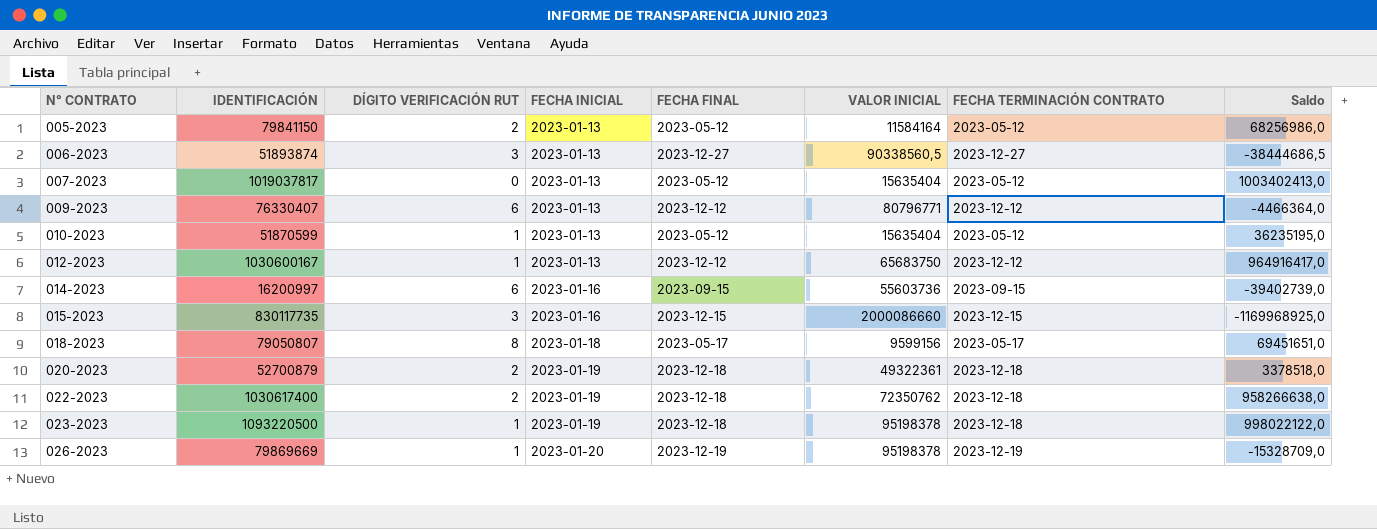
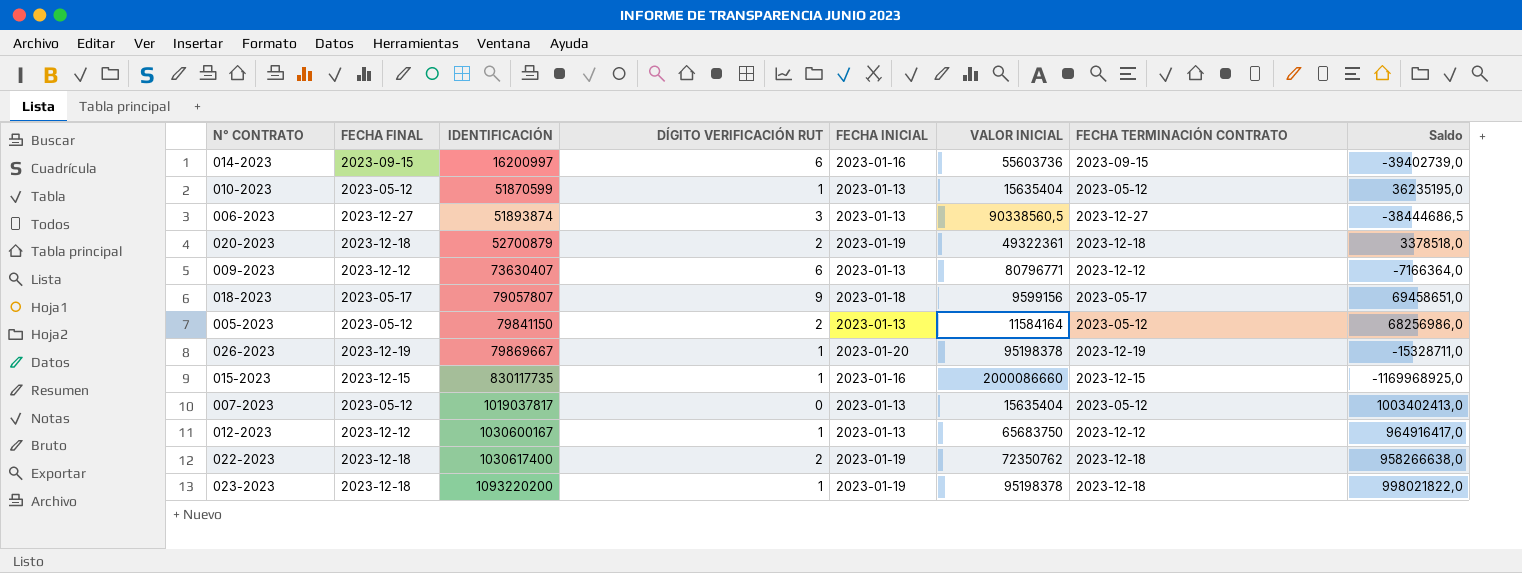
row order: N° CONTRATO ascending -> IDENTIFICACIÓN ascending
column FECHA FINAL | position: 5 -> 2
009-2023 | IDENTIFICACIÓN: 76330407 -> 73630407
009-2023 | Saldo: -4466364,0 -> -7166364,0
018-2023 | IDENTIFICACIÓN: 79050807 -> 79057807
018-2023 | DÍGITO VERIFICACIÓN RUT: 8 -> 9
018-2023 | Saldo: 69451651,0 -> 69458651,0
026-2023 | IDENTIFICACIÓN: 79869669 -> 79869667
026-2023 | Saldo: -15328709,0 -> -15328711,0
015-2023 | DÍGITO VERIFICACIÓN RUT: 3 -> 1
023-2023 | IDENTIFICACIÓN: 1093220500 -> 1093220200
023-2023 | Saldo: 998022122,0 -> 998021822,0

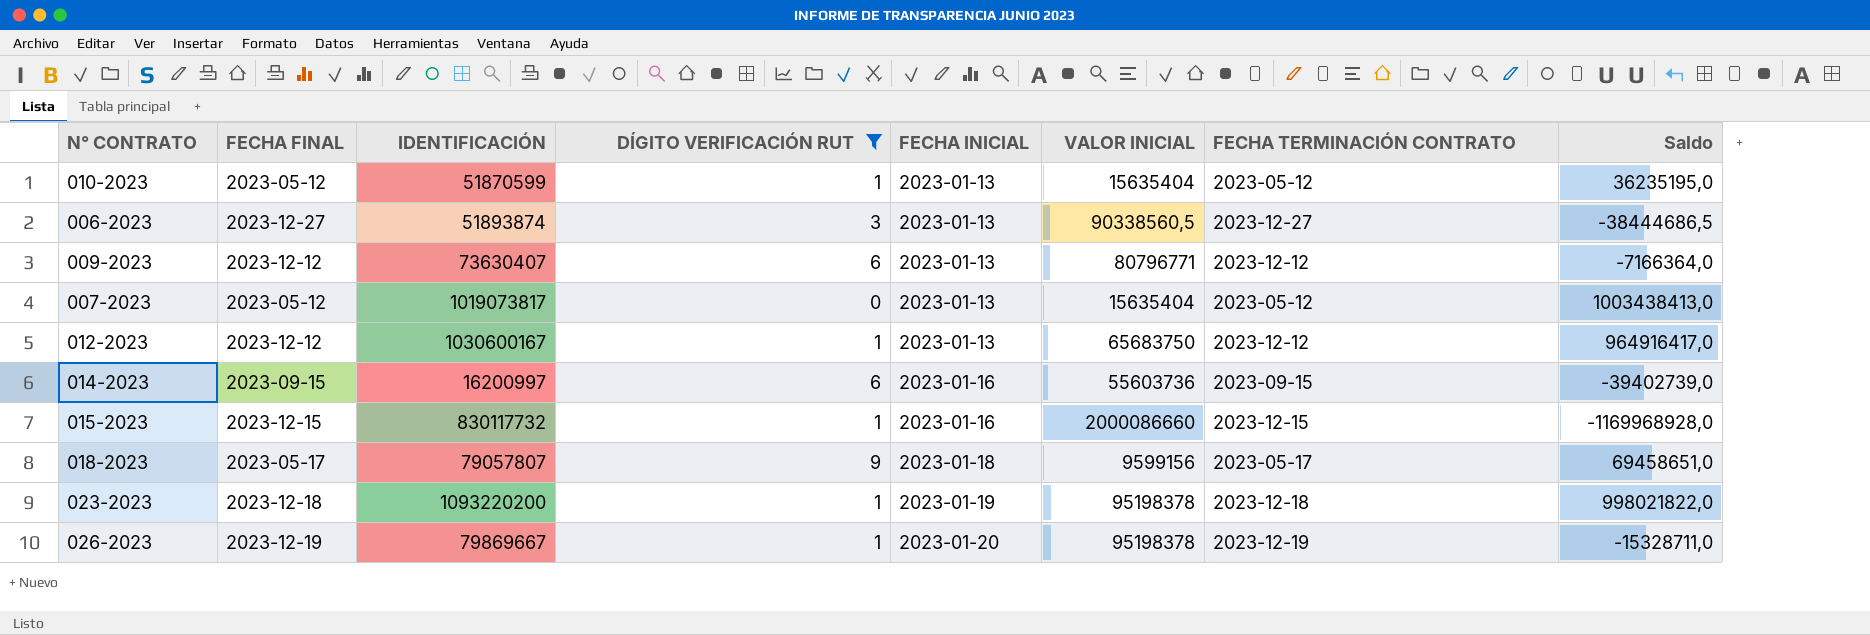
filter: none -> DÍGITO VERIFICACIÓN RUT != 2
row order: IDENTIFICACIÓN ascending -> FECHA INICIAL ascending
007-2023 | IDENTIFICACIÓN: 1019037817 -> 1019073817
007-2023 | Saldo: 1003402413,0 -> 1003438413,0
015-2023 | IDENTIFICACIÓN: 830117735 -> 830117732
015-2023 | Saldo: -1169968925,0 -> -1169968928,0

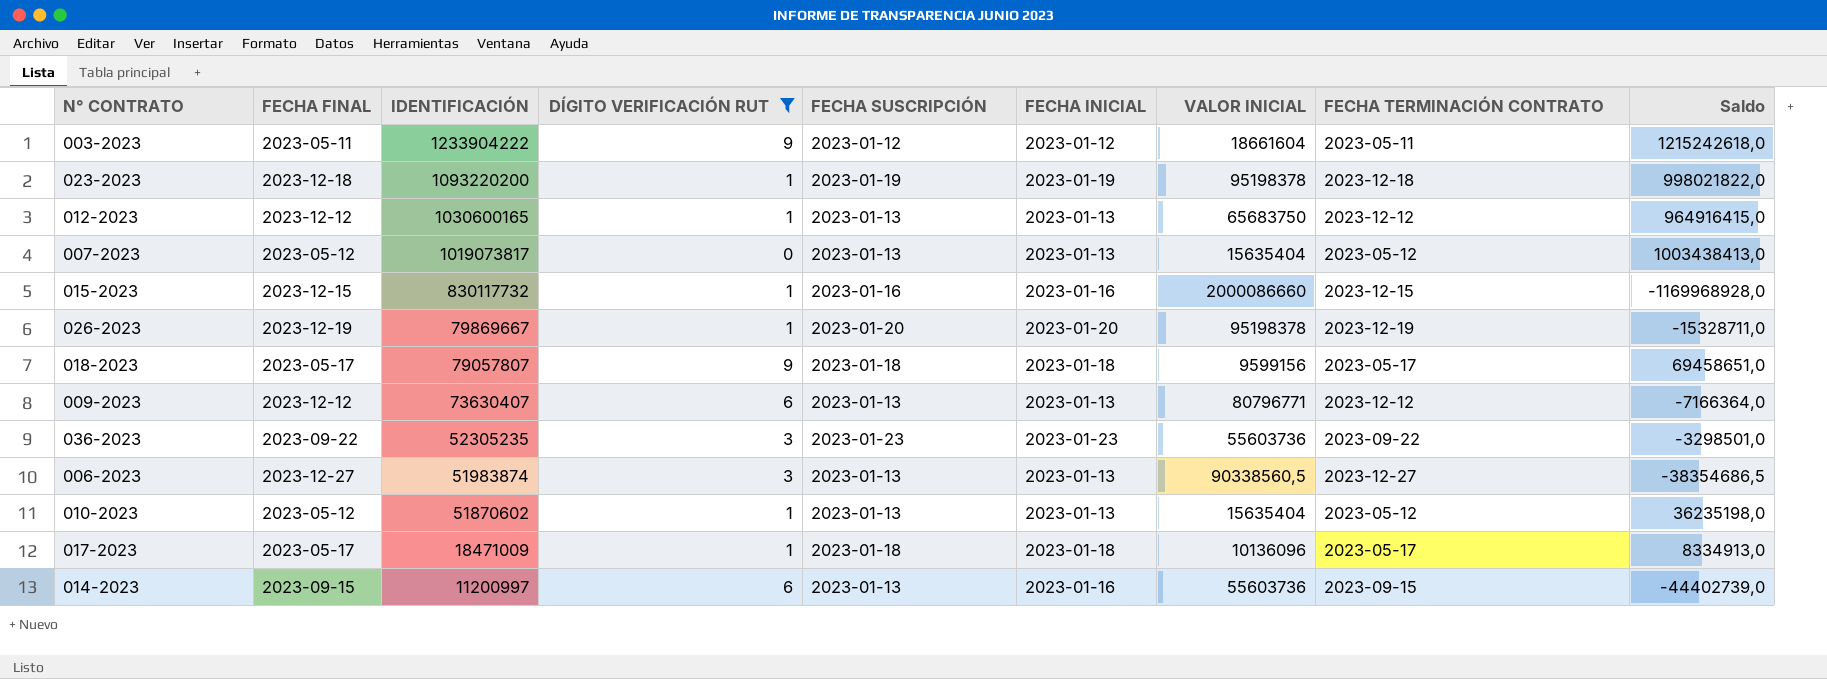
row order: FECHA INICIAL ascending -> IDENTIFICACIÓN descending
column FECHA SUSCRIPCIÓN | position: none -> 5
row 003-2023: none -> 2023-05-11 | 1233904222 | 9 | 2023-01-12 | 2023-01-12 | 18661604 | 2023-05-11 | 1215242618,0
012-2023 | IDENTIFICACIÓN: 1030600167 -> 1030600165
012-2023 | Saldo: 964916417,0 -> 964916415,0
row 036-2023: none -> 2023-09-22 | 52305235 | 3 | 2023-01-23 | 2023-01-23 | 55603736 | 2023-09-22 | -3298501,0
006-2023 | IDENTIFICACIÓN: 51893874 -> 51983874
006-2023 | Saldo: -38444686,5 -> -38354686,5
010-2023 | IDENTIFICACIÓN: 51870599 -> 51870602
010-2023 | Saldo: 36235195,0 -> 36235198,0
row 017-2023: none -> 2023-05-17 | 18471009 | 1 | 2023-01-18 | 2023-01-18 | 10136096 | 2023-05-17 | 8334913,0
014-2023 | IDENTIFICACIÓN: 16200997 -> 11200997
014-2023 | Saldo: -39402739,0 -> -44402739,0

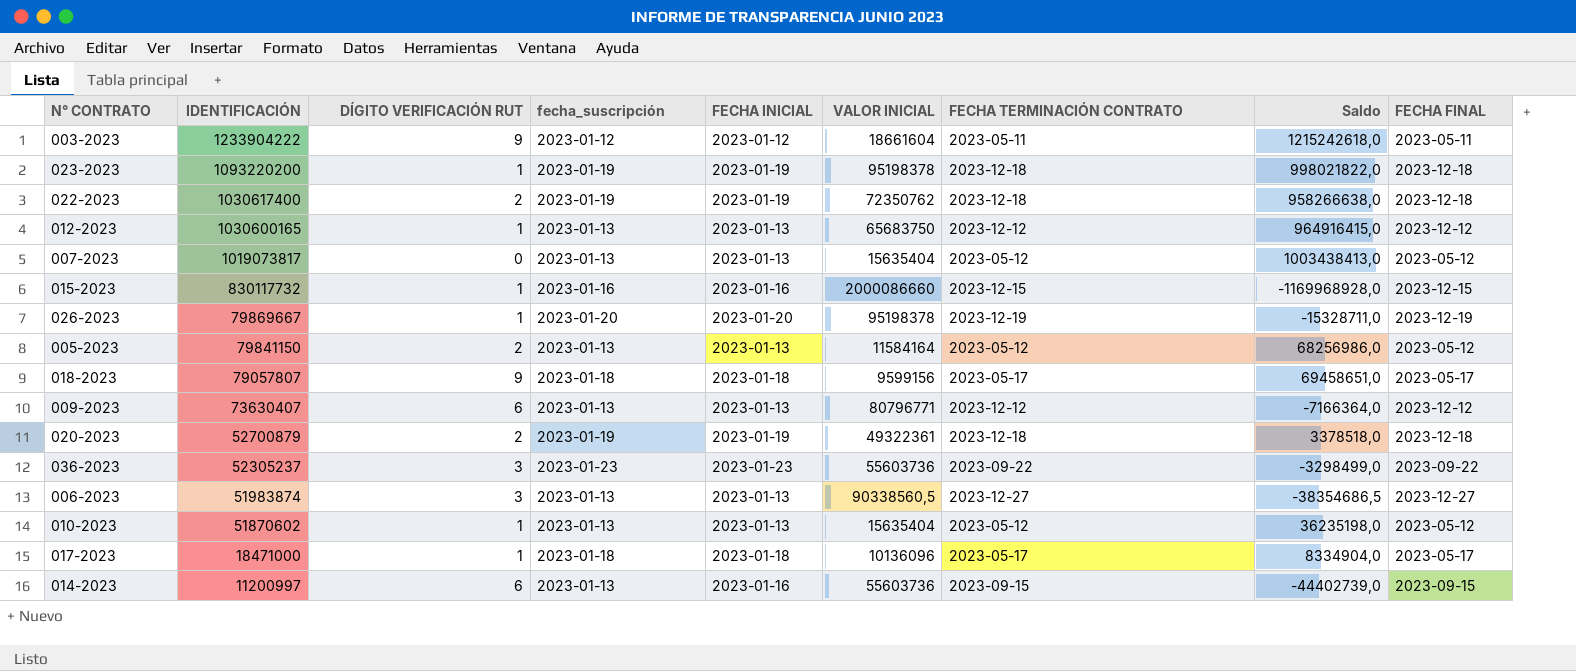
filter: DÍGITO VERIFICACIÓN RUT != 2 -> none
column name: FECHA SUSCRIPCIÓN -> fecha_suscripción
column FECHA FINAL | position: 2 -> 9
036-2023 | IDENTIFICACIÓN: 52305235 -> 52305237
036-2023 | Saldo: -3298501,0 -> -3298499,0
017-2023 | IDENTIFICACIÓN: 18471009 -> 18471000
017-2023 | Saldo: 8334913,0 -> 8334904,0

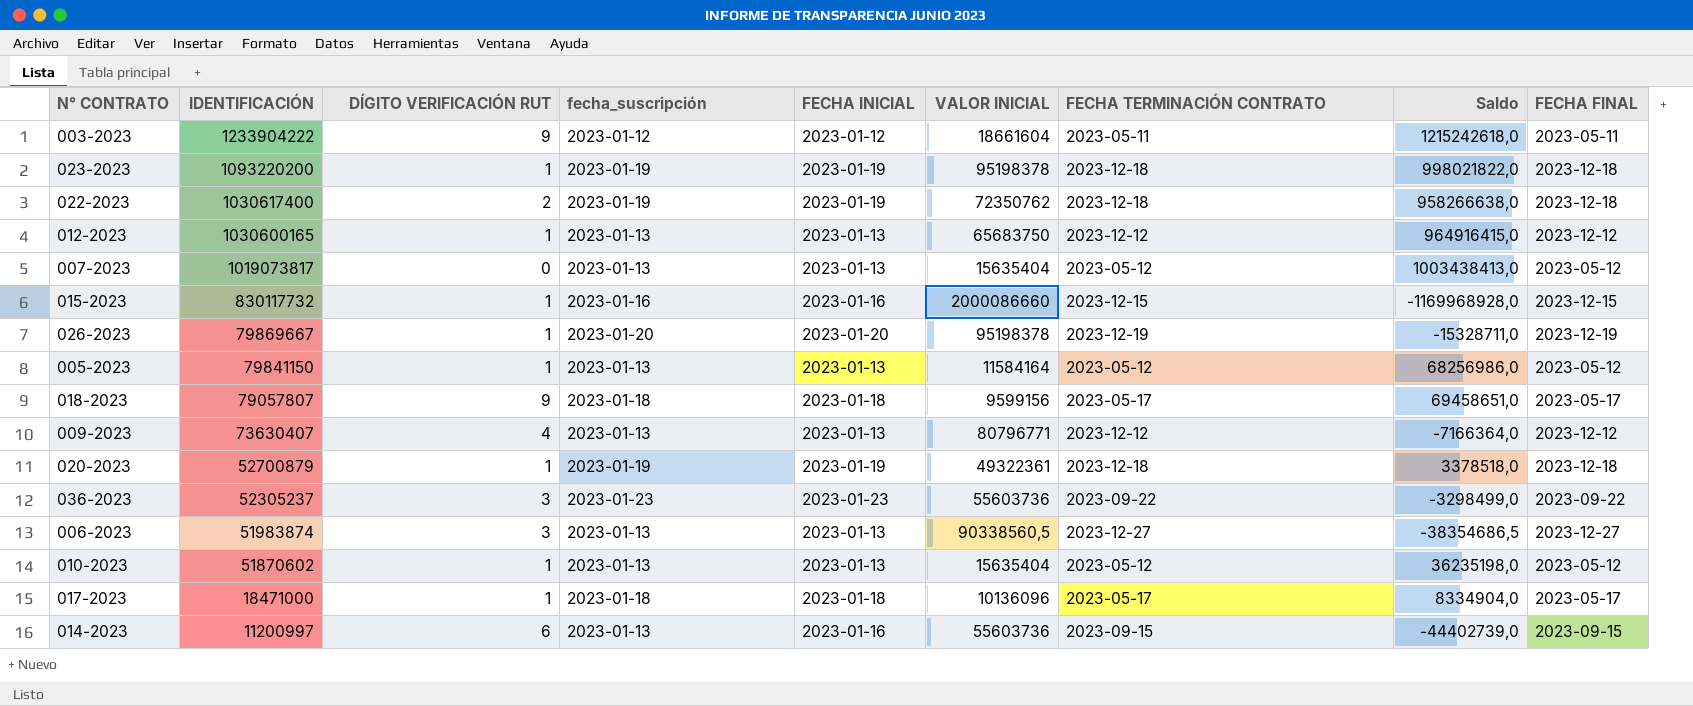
005-2023 | DÍGITO VERIFICACIÓN RUT: 2 -> 1
009-2023 | DÍGITO VERIFICACIÓN RUT: 6 -> 4
020-2023 | DÍGITO VERIFICACIÓN RUT: 2 -> 1

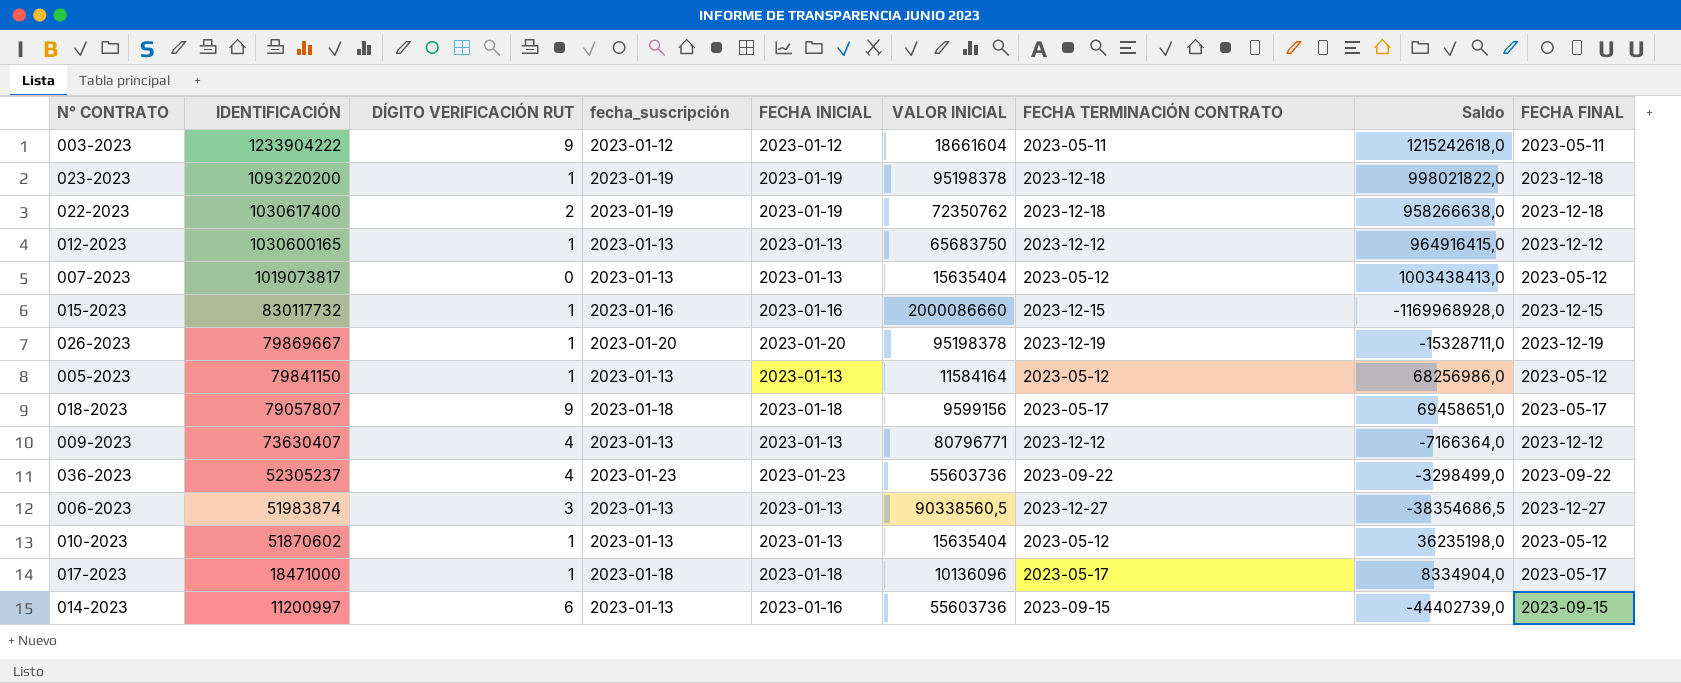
row 020-2023: 52700879 | 1 | 2023-01-19 | 2023-01-19 | 49322361 | 2023-12-18 | 3378518,0 | 2023-12-18 -> none
036-2023 | DÍGITO VERIFICACIÓN RUT: 3 -> 4

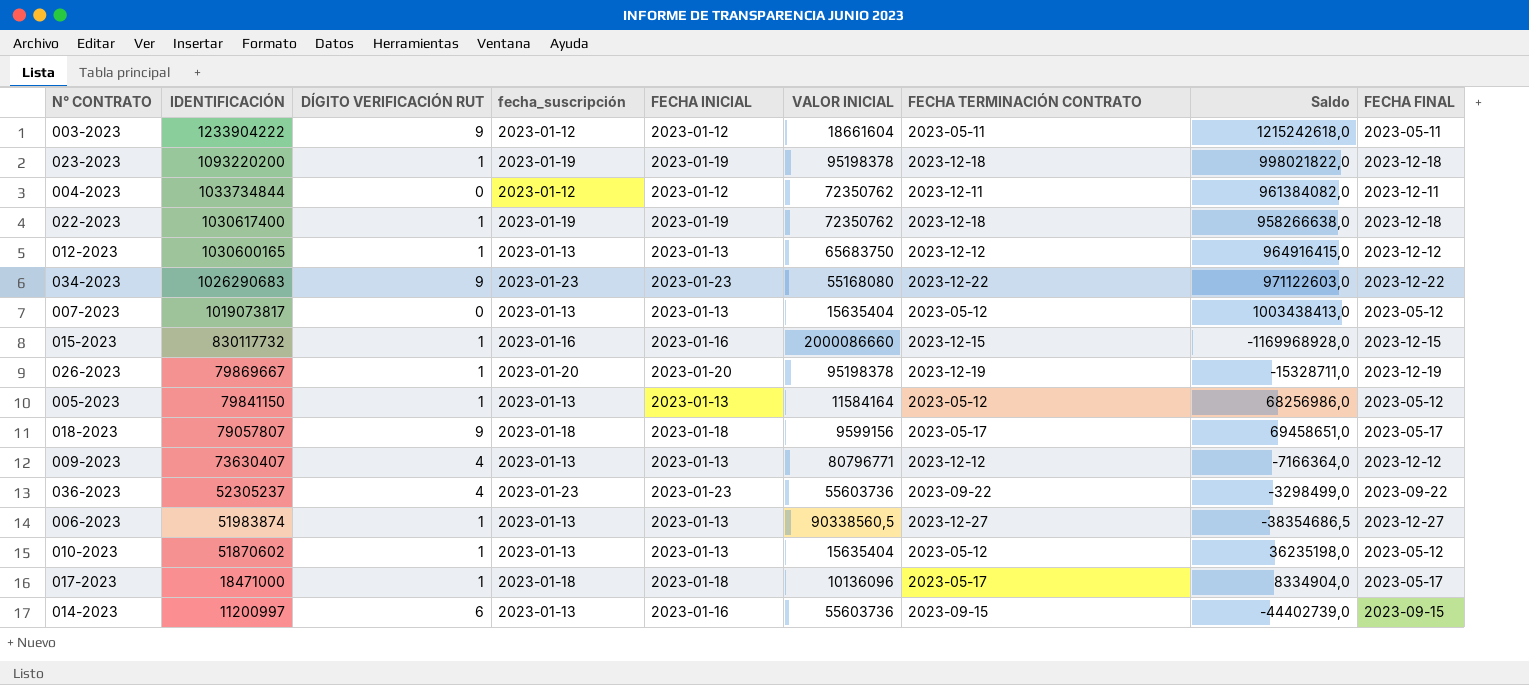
row 004-2023: none -> 1033734844 | 0 | 2023-01-12 | 2023-01-12 | 72350762 | 2023-12-11 | 961384082,0 | 2023-12-11
022-2023 | DÍGITO VERIFICACIÓN RUT: 2 -> 1
row 034-2023: none -> 1026290683 | 9 | 2023-01-23 | 2023-01-23 | 55168080 | 2023-12-22 | 971122603,0 | 2023-12-22
006-2023 | DÍGITO VERIFICACIÓN RUT: 3 -> 1

